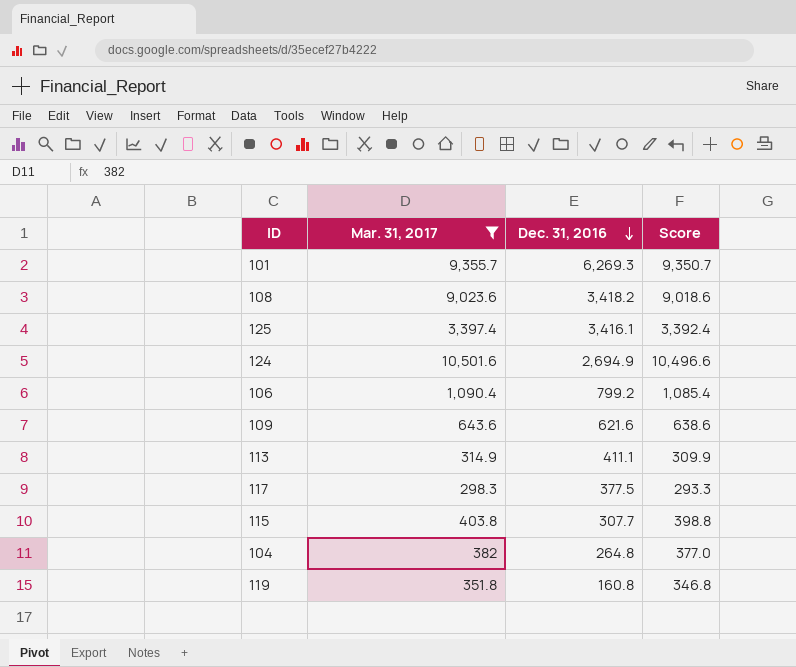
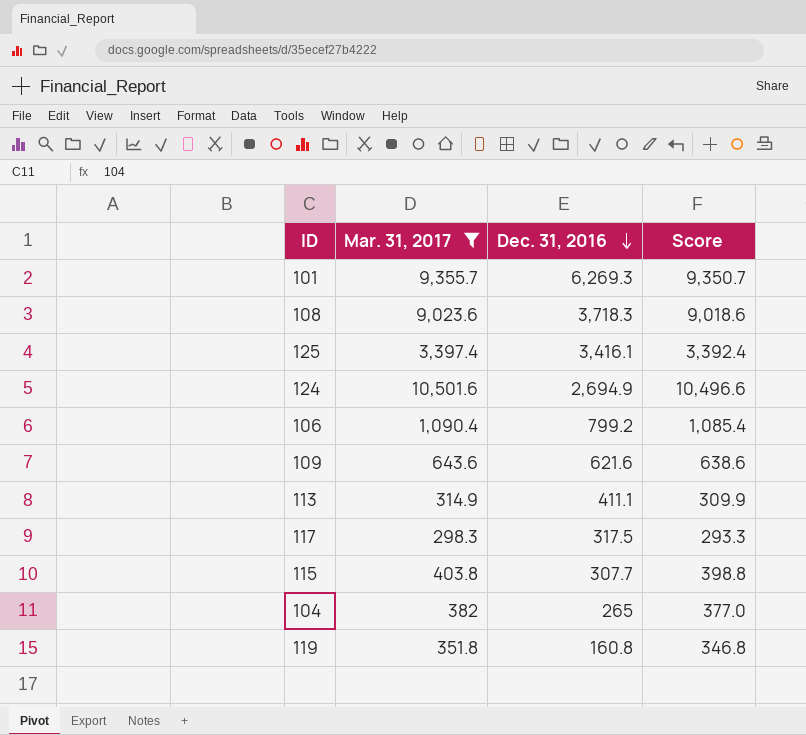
108 | Dec. 31, 2016: 3,418.2 -> 3,718.3
117 | Dec. 31, 2016: 377.5 -> 317.5
104 | Dec. 31, 2016: 264.8 -> 265

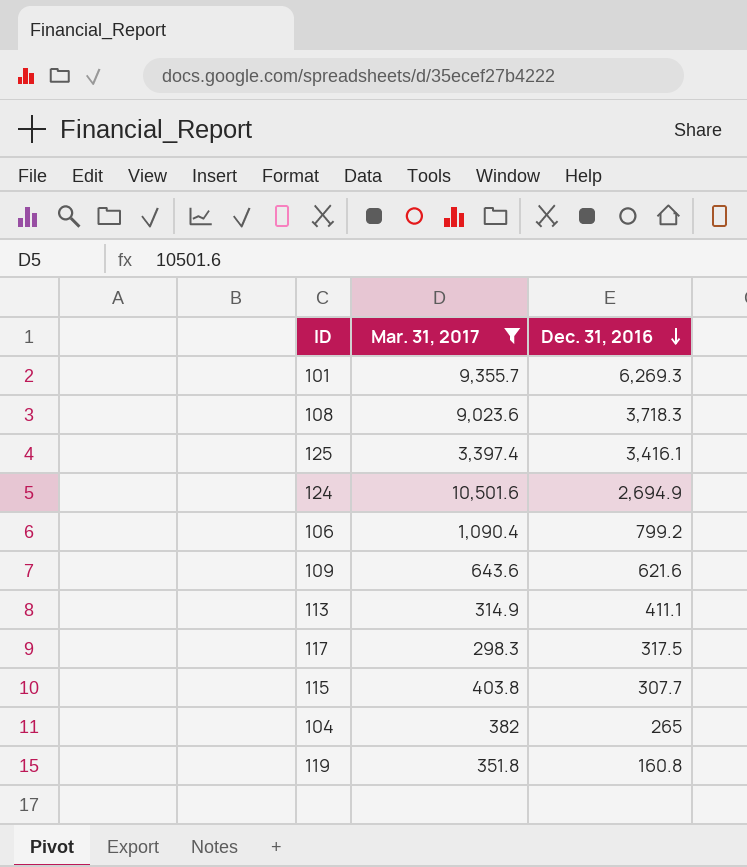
column Score | formula: [Mar. 31, 2017] - 5 -> none

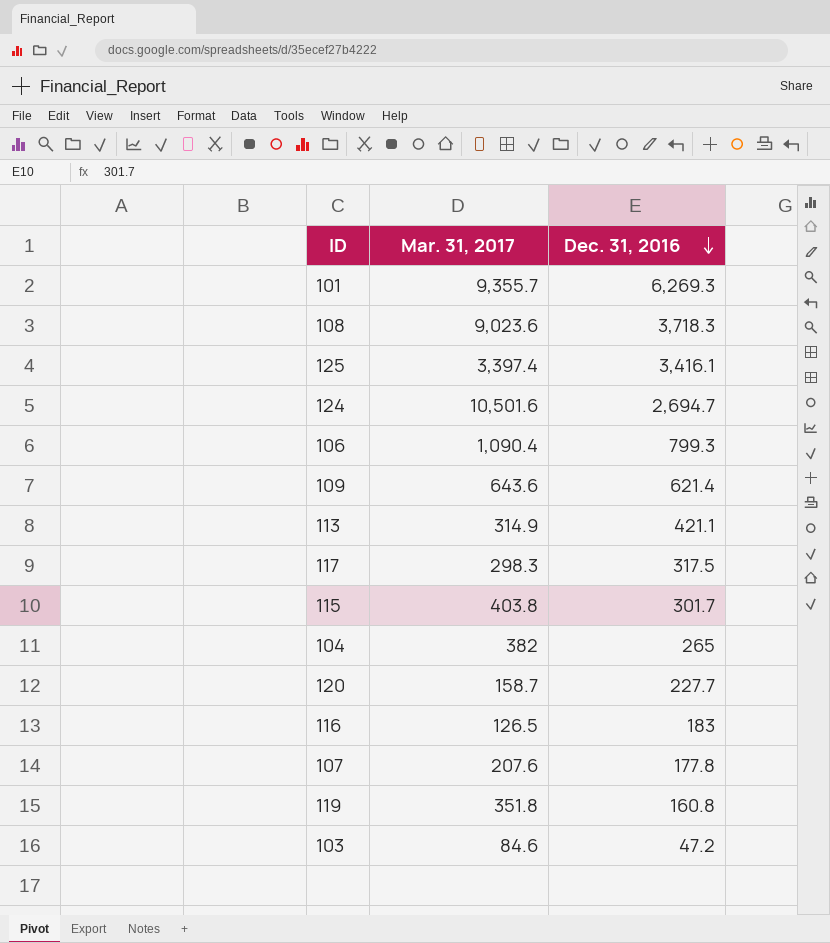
filter: Mar. 31, 2017 >= 298.3 -> none
124 | Dec. 31, 2016: 2,694.9 -> 2,694.7
106 | Dec. 31, 2016: 799.2 -> 799.3
109 | Dec. 31, 2016: 621.6 -> 621.4
113 | Dec. 31, 2016: 411.1 -> 421.1
115 | Dec. 31, 2016: 307.7 -> 301.7

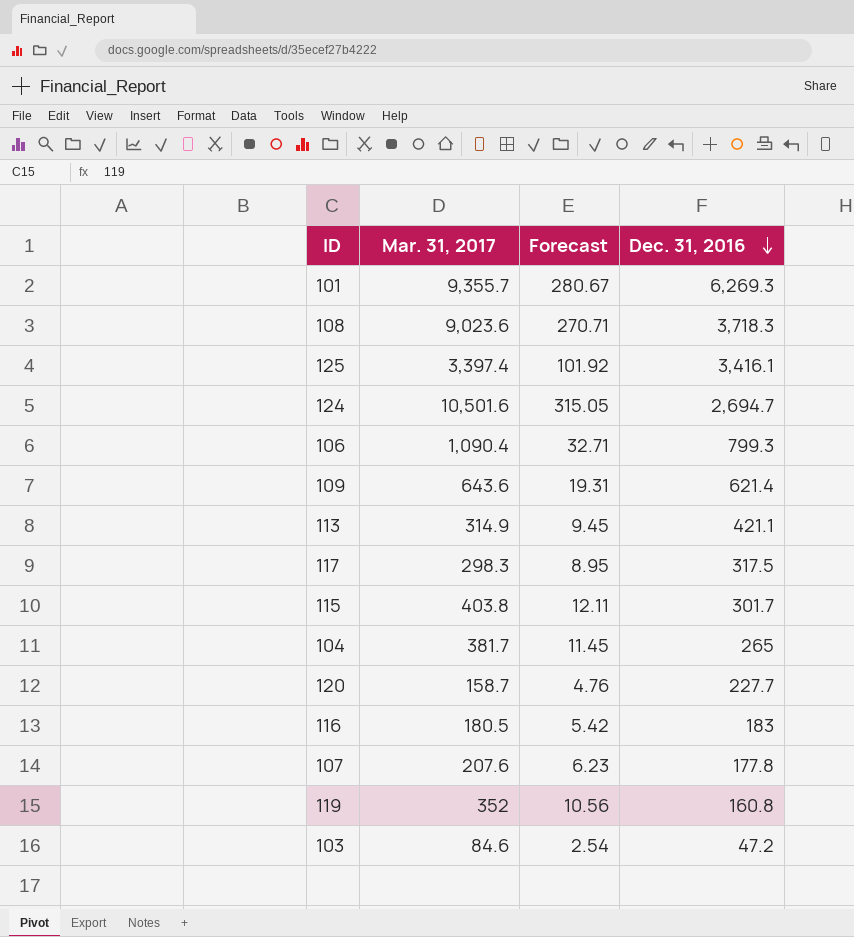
column Forecast | formula: none -> [Mar. 31, 2017] * 0.03
104 | Mar. 31, 2017: 382 -> 381.7
116 | Mar. 31, 2017: 126.5 -> 180.5
119 | Mar. 31, 2017: 351.8 -> 352

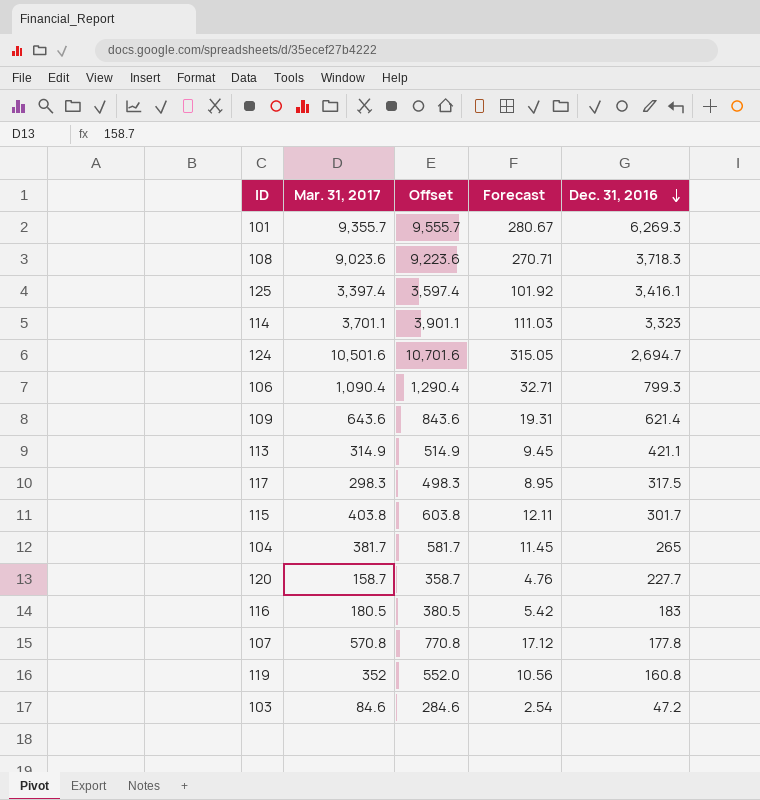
column Offset | formula: none -> [Mar. 31, 2017] + 200
row 114: none -> 3,701.1 | 3,901.1 | 111.03 | 3,323
107 | Mar. 31, 2017: 207.6 -> 570.8
107 | Forecast: 6.23 -> 17.12

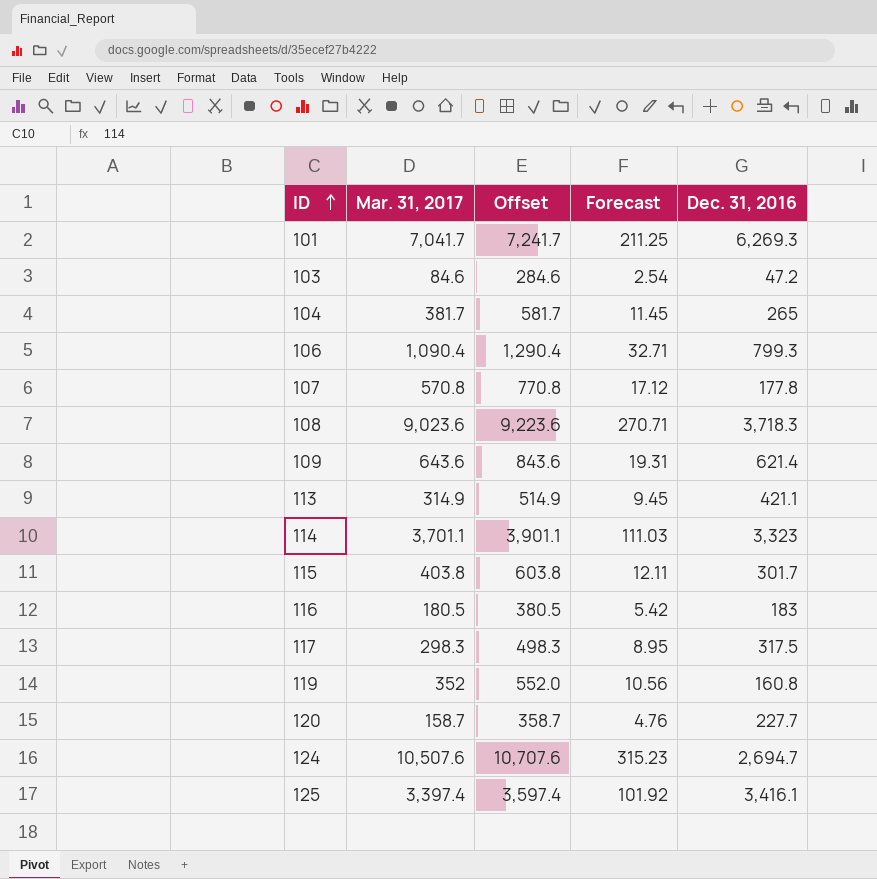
row order: Dec. 31, 2016 descending -> ID ascending
101 | Mar. 31, 2017: 9,355.7 -> 7,041.7
101 | Offset: 9,555.7 -> 7,241.7
101 | Forecast: 280.67 -> 211.25
124 | Mar. 31, 2017: 10,501.6 -> 10,507.6
124 | Offset: 10,701.6 -> 10,707.6
124 | Forecast: 315.05 -> 315.23

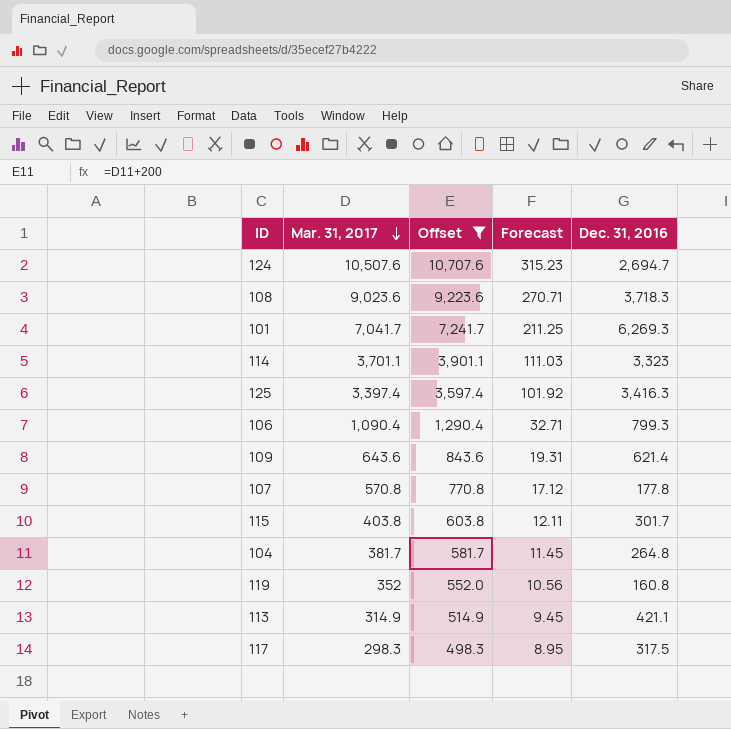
filter: none -> Offset >= 498.3
row order: ID ascending -> Mar. 31, 2017 descending
125 | Dec. 31, 2016: 3,416.1 -> 3,416.3
104 | Dec. 31, 2016: 265 -> 264.8

